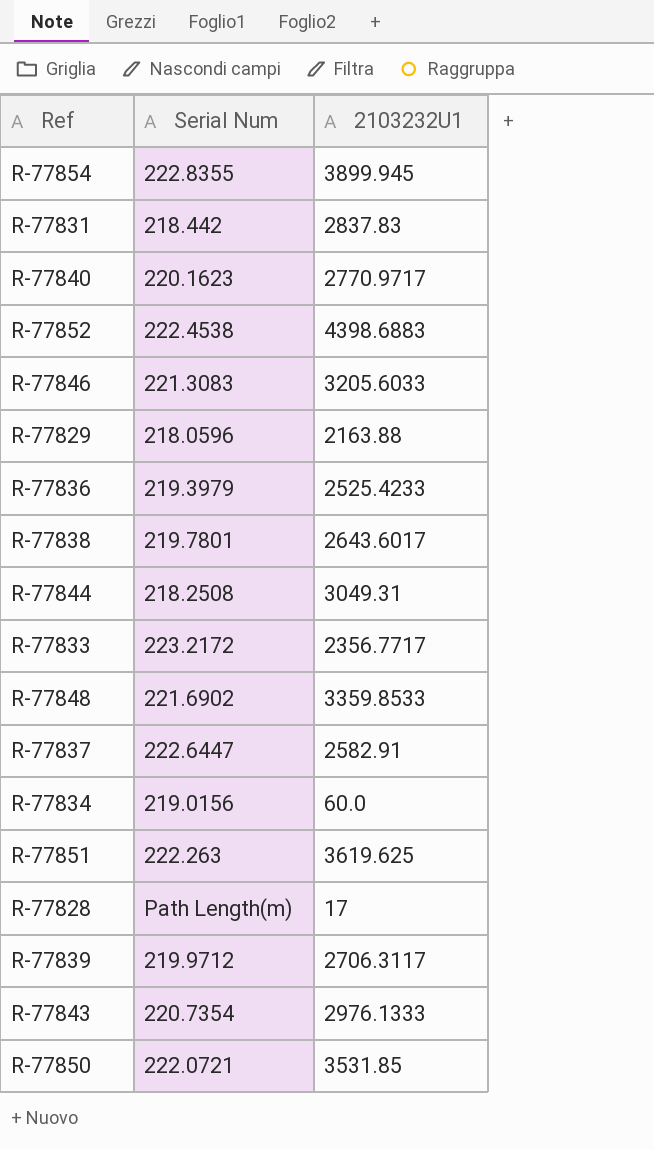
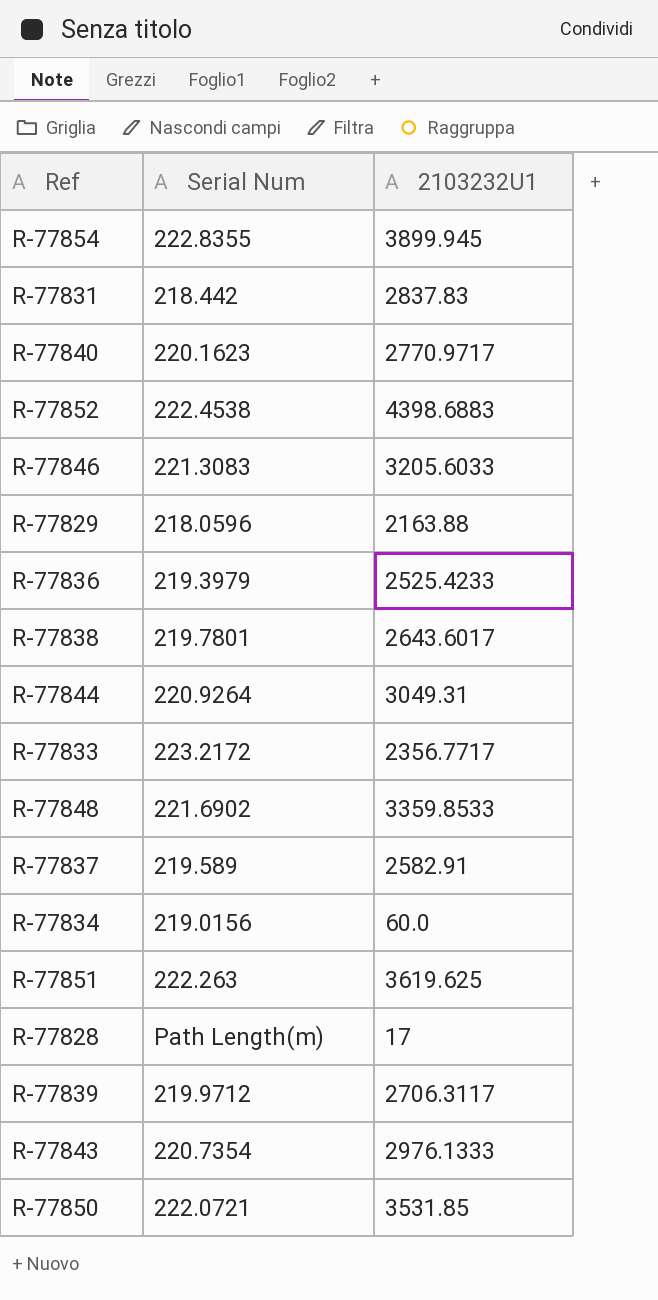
R-77844 | Serial Num: 218.2508 -> 220.9264
R-77837 | Serial Num: 222.6447 -> 219.589

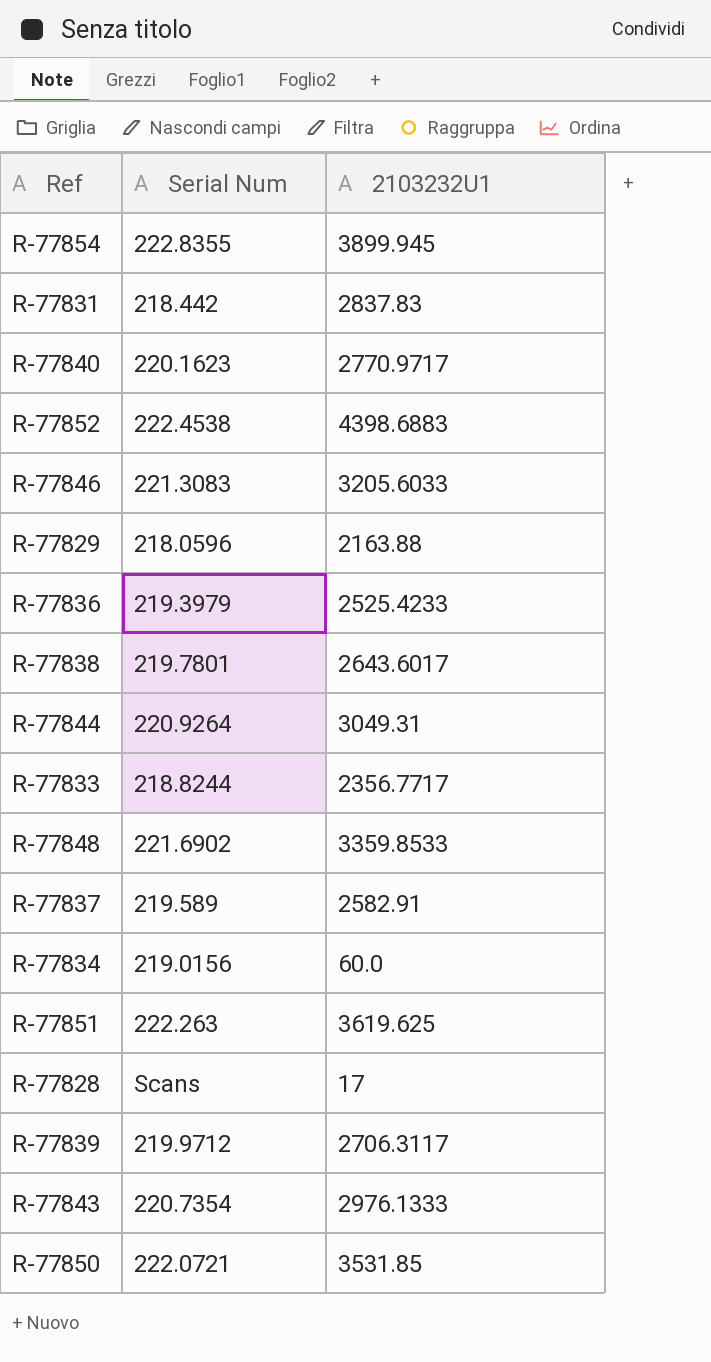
R-77833 | Serial Num: 223.2172 -> 218.8244
R-77828 | Serial Num: Path Length(m) -> Scans

